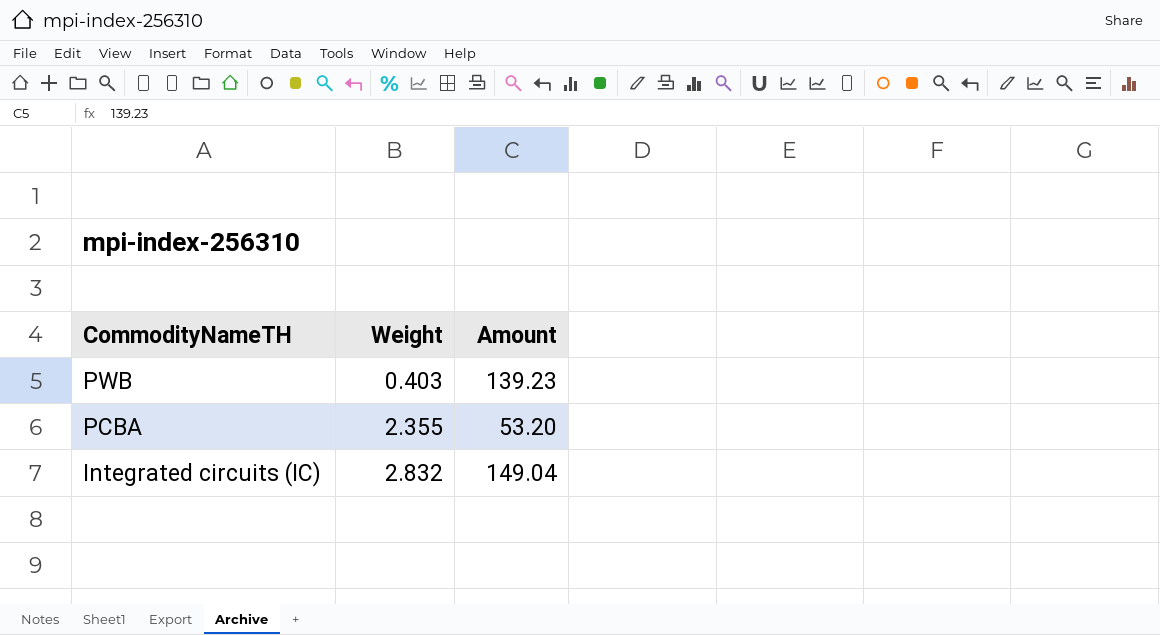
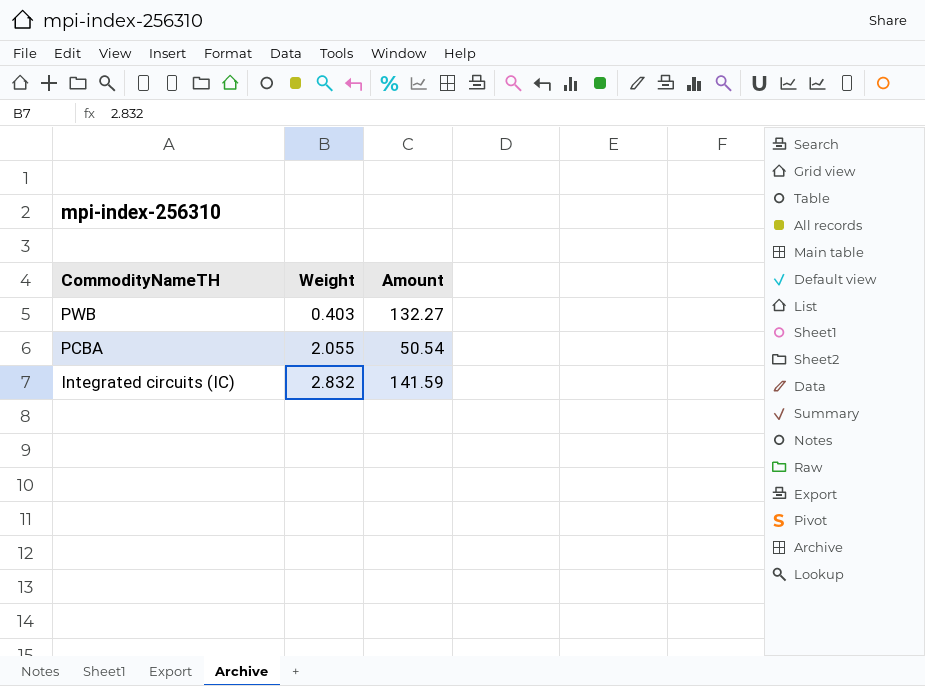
PWB | Amount: 139.23 -> 132.27
PCBA | Weight: 2.355 -> 2.055
PCBA | Amount: 53.20 -> 50.54
Integrated circuits (IC) | Amount: 149.04 -> 141.59

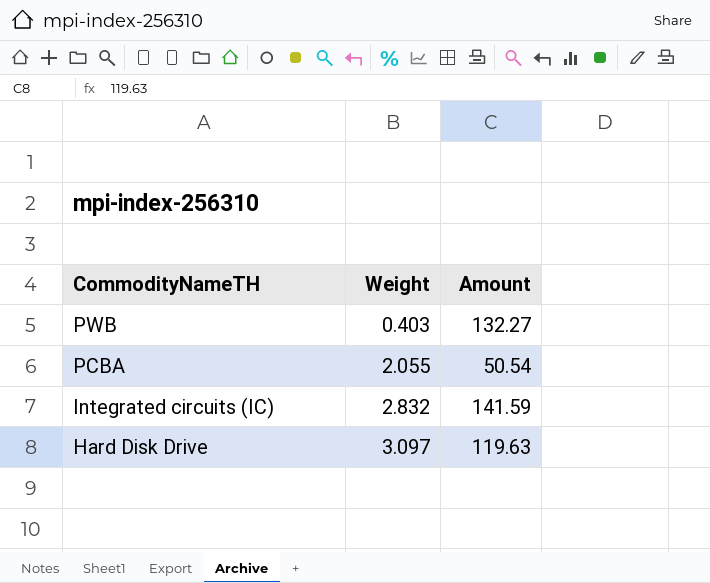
row Hard Disk Drive: none -> 3.097 | 119.63

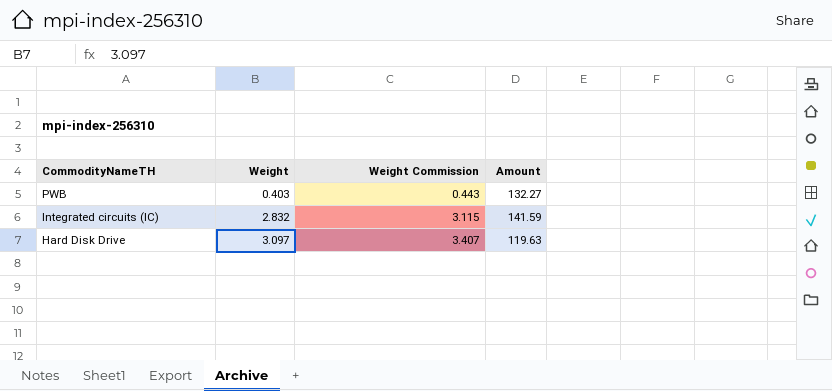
column Weight Commission | formula: none -> [Weight] * 1.1
row PCBA: 2.055 | 50.54 -> none

